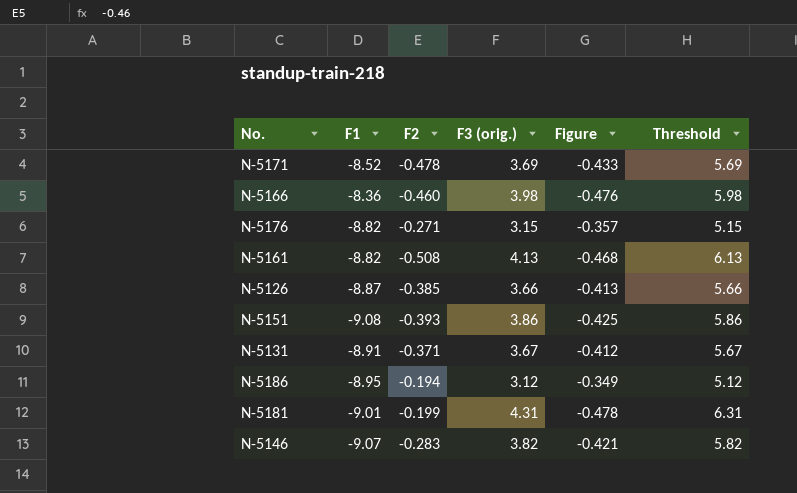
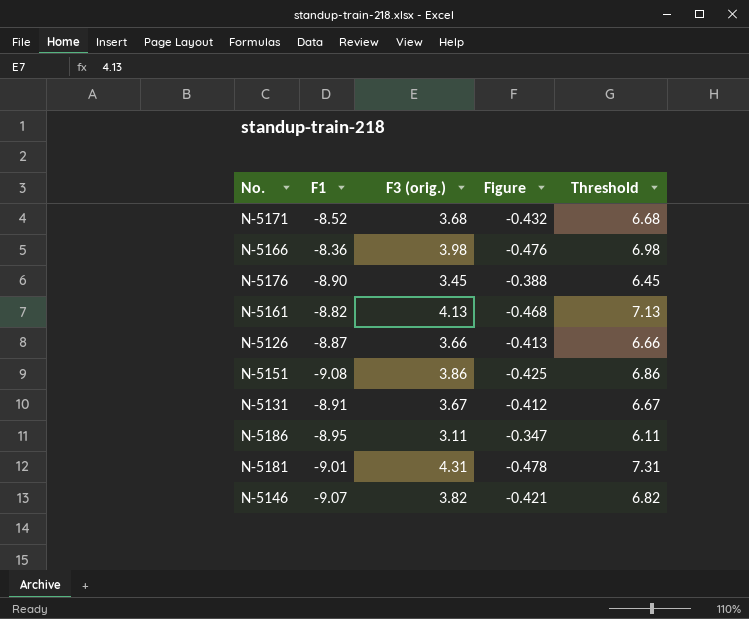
column F2 | position: 3 -> none
column Threshold | formula: [F3 (orig.)] + 2 -> [F3 (orig.)] + 3
N-5171 | F3 (orig.): 3.69 -> 3.68
N-5171 | Figure: -0.433 -> -0.432
N-5176 | F1: -8.82 -> -8.90
N-5176 | F3 (orig.): 3.15 -> 3.45
N-5176 | Figure: -0.357 -> -0.388
N-5186 | F3 (orig.): 3.12 -> 3.11
N-5186 | Figure: -0.349 -> -0.347

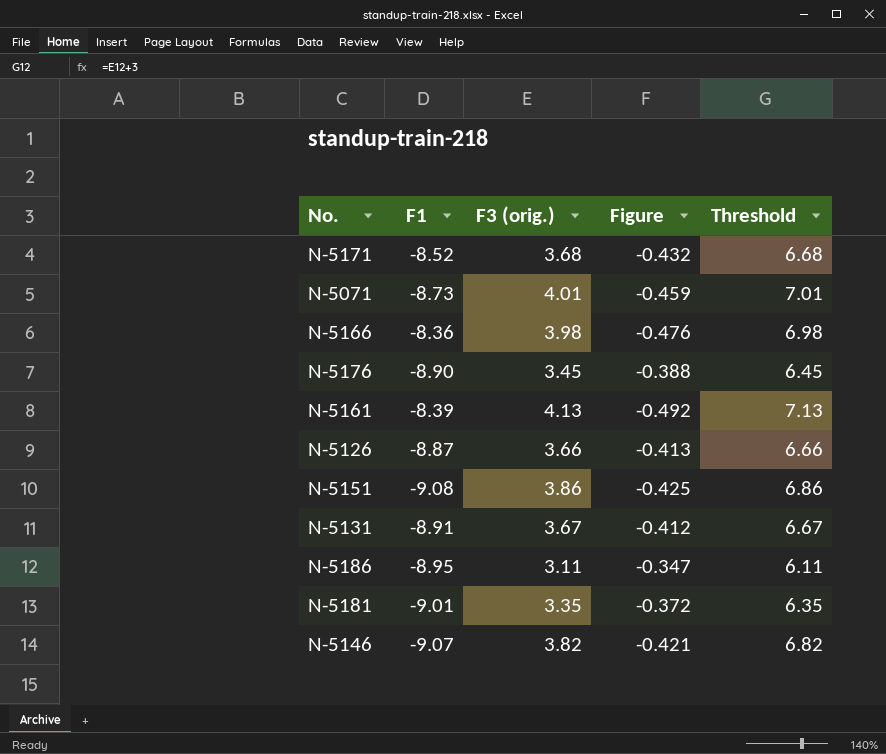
row N-5071: none -> -8.73 | 4.01 | -0.459 | 7.01
N-5161 | F1: -8.82 -> -8.39
N-5161 | Figure: -0.468 -> -0.492
N-5181 | F3 (orig.): 4.31 -> 3.35
N-5181 | Figure: -0.478 -> -0.372
N-5181 | Threshold: 7.31 -> 6.35

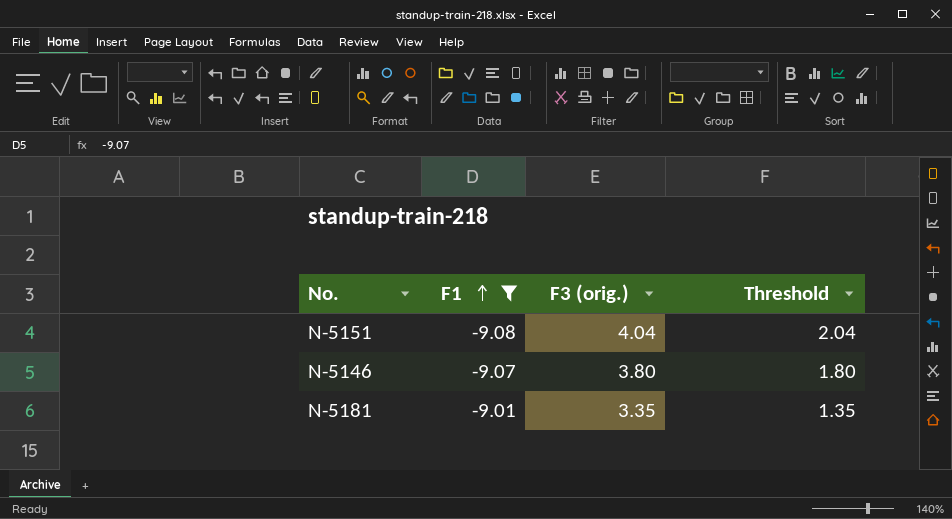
filter: none -> F1 <= -9.01
row order: none -> F1 ascending
column Figure | formula: [F3 (orig.)] / [F1] -> none
column Threshold | formula: [F3 (orig.)] + 3 -> [F3 (orig.)] - 2
N-5151 | F3 (orig.): 3.86 -> 4.04
N-5146 | F3 (orig.): 3.82 -> 3.80

